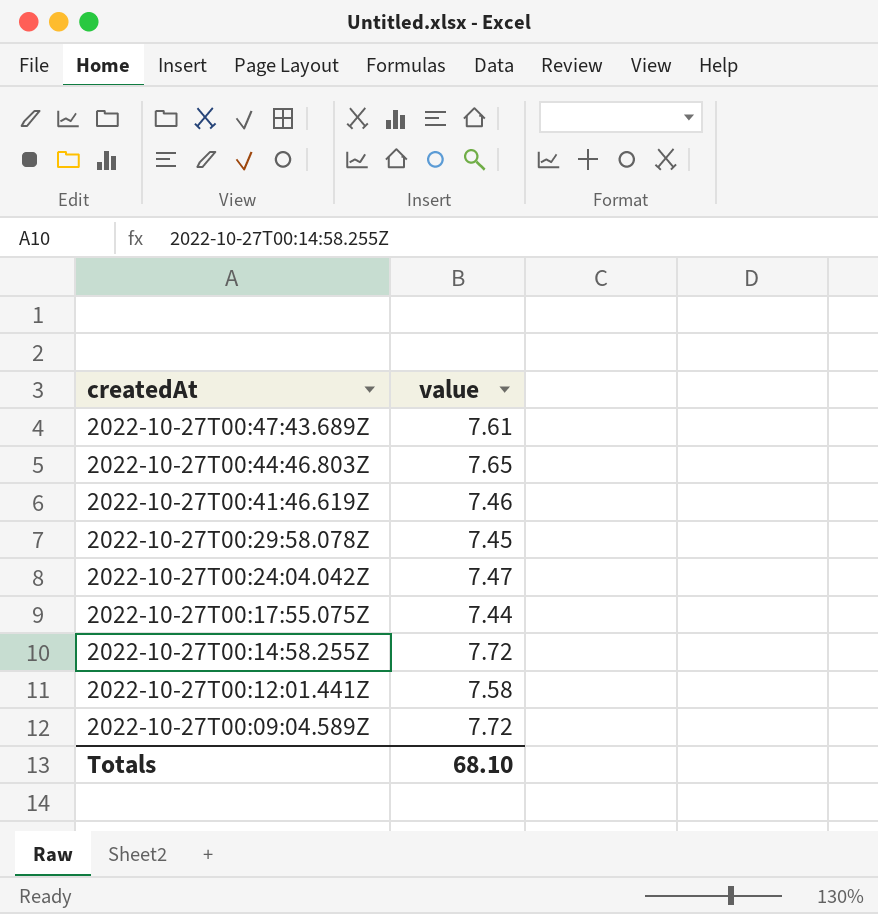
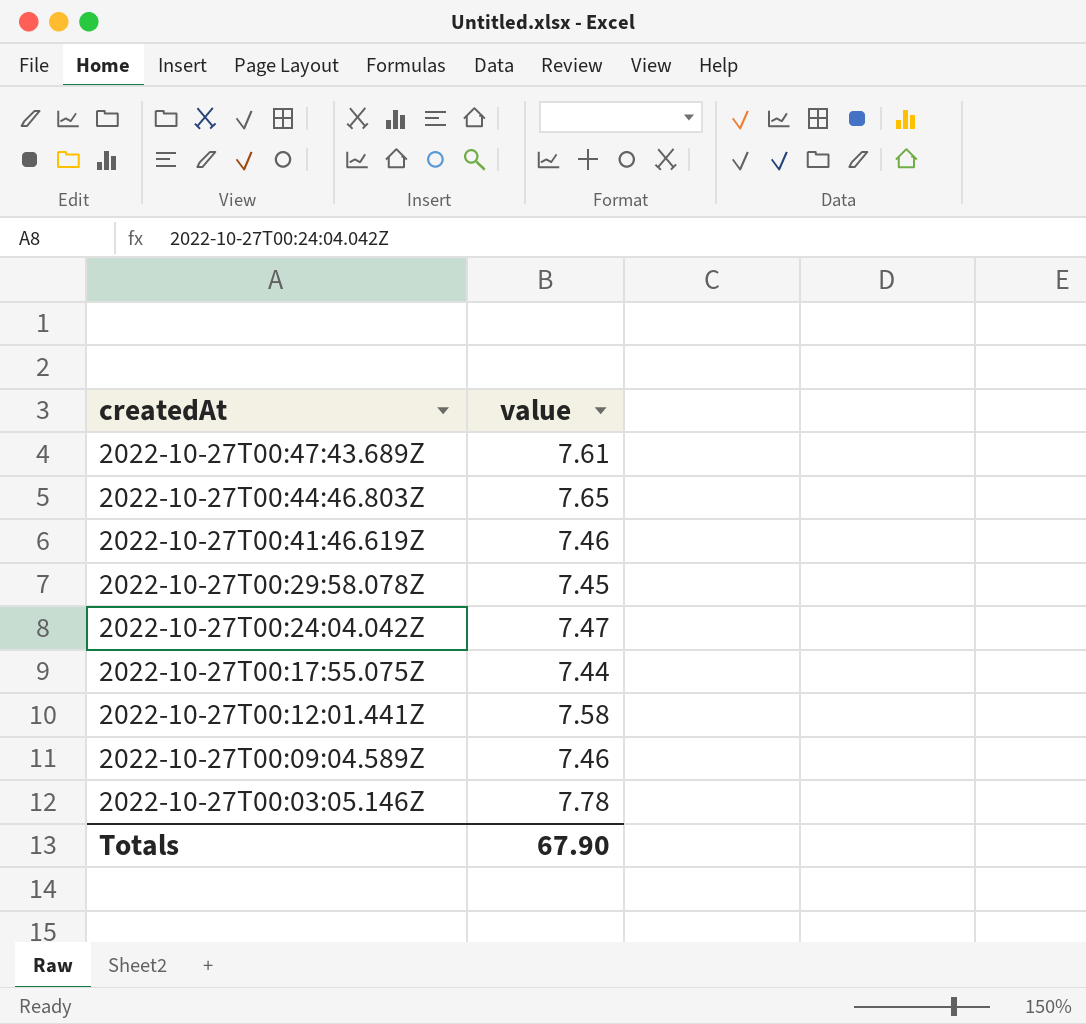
row 2022-10-27T00:14:58.255Z: 7.72 -> none
2022-10-27T00:09:04.589Z | value: 7.72 -> 7.46
row 2022-10-27T00:03:05.146Z: none -> 7.78
Totals | value: 68.10 -> 67.90

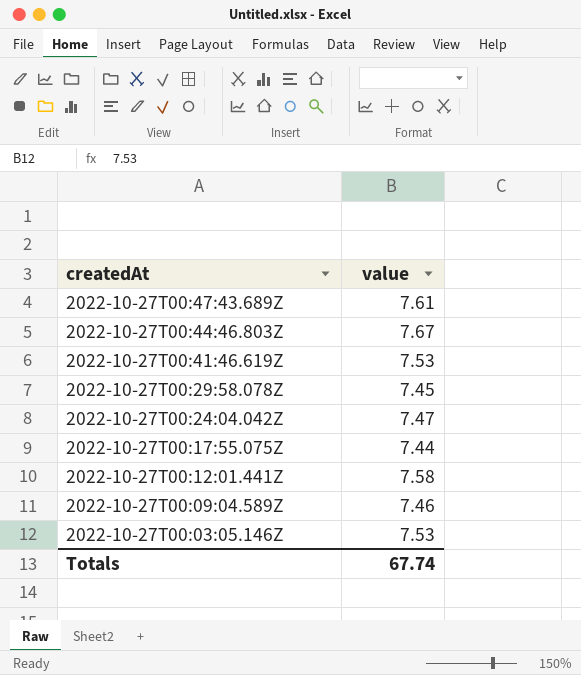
2022-10-27T00:44:46.803Z | value: 7.65 -> 7.67
2022-10-27T00:41:46.619Z | value: 7.46 -> 7.53
2022-10-27T00:03:05.146Z | value: 7.78 -> 7.53
Totals | value: 67.90 -> 67.74

